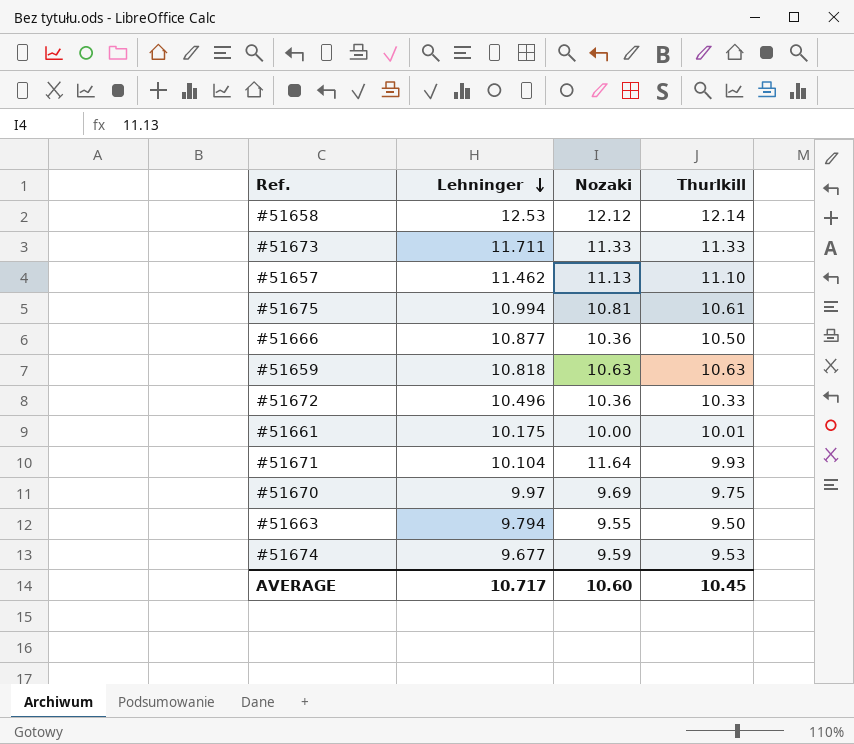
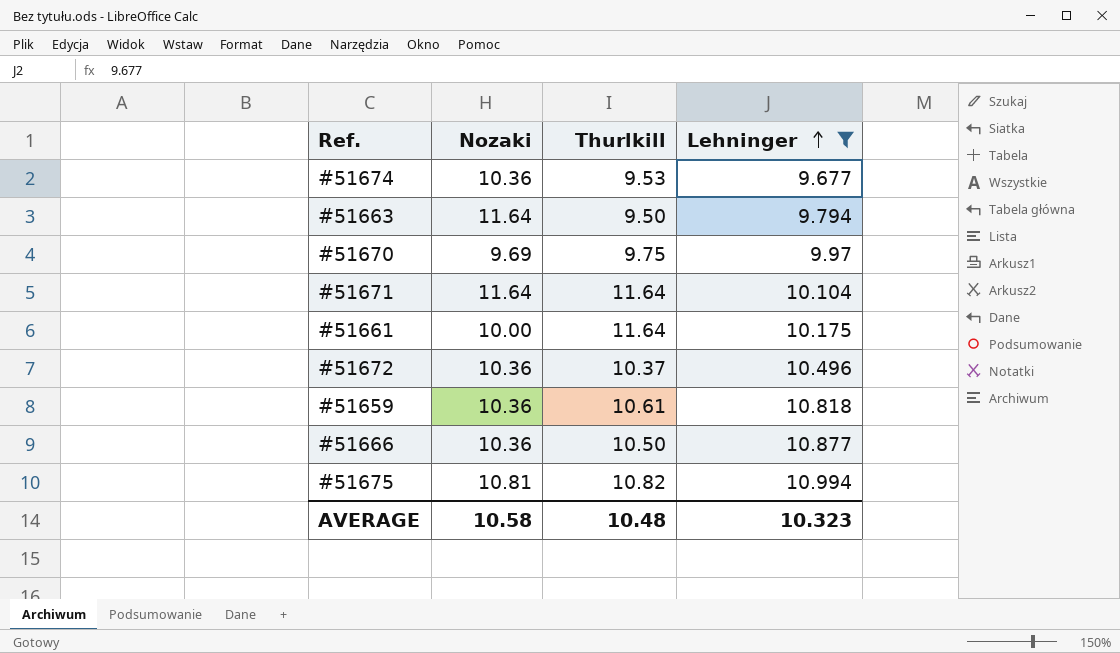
filter: none -> Lehninger <= 10.994
row order: Lehninger descending -> Lehninger ascending
column Lehninger | position: 2 -> 4
#51674 | Nozaki: 9.59 -> 10.36
#51663 | Nozaki: 9.55 -> 11.64
#51671 | Thurlkill: 9.93 -> 11.64
#51661 | Thurlkill: 10.01 -> 11.64
#51672 | Thurlkill: 10.33 -> 10.37
#51659 | Nozaki: 10.63 -> 10.36
#51659 | Thurlkill: 10.63 -> 10.61
#51675 | Thurlkill: 10.61 -> 10.82
AVERAGE | Nozaki: 10.60 -> 10.58
AVERAGE | Thurlkill: 10.45 -> 10.48
AVERAGE | Lehninger: 10.717 -> 10.323

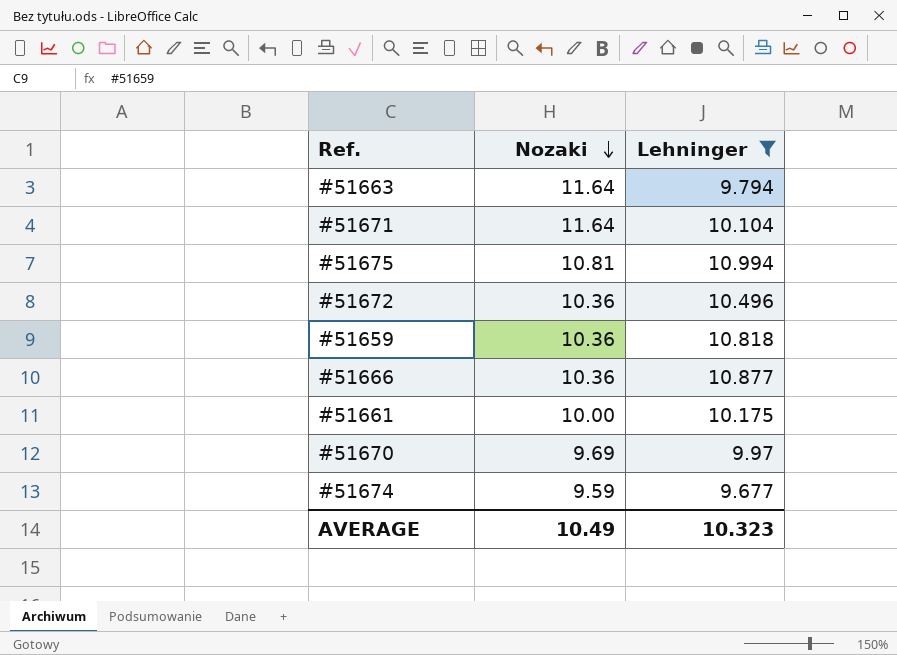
row order: Lehninger ascending -> Nozaki descending
column Thurlkill | position: 3 -> none
#51674 | Nozaki: 10.36 -> 9.59
AVERAGE | Nozaki: 10.58 -> 10.49

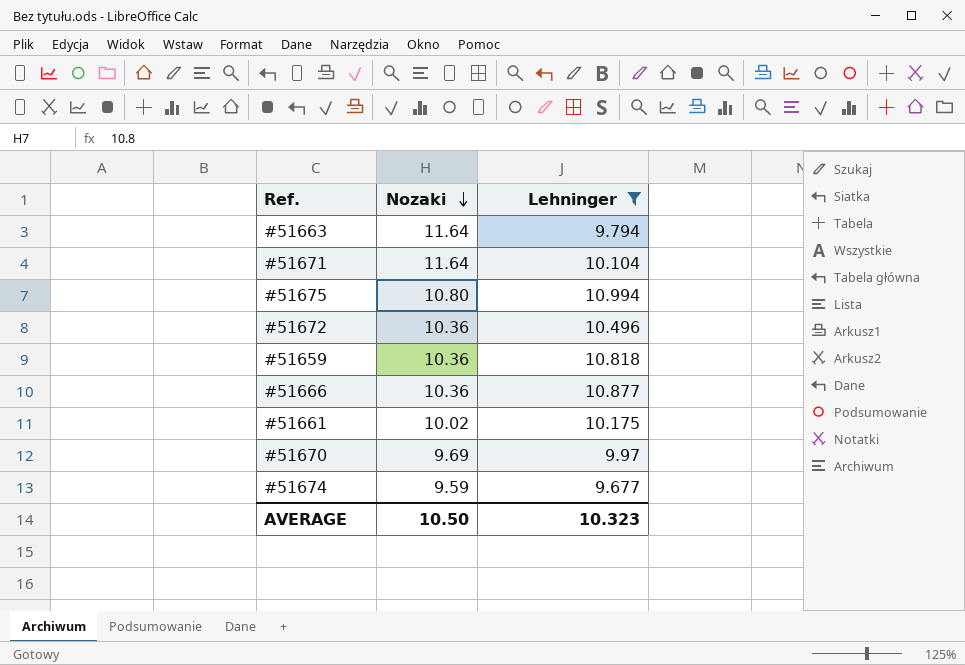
#51675 | Nozaki: 10.81 -> 10.80
#51661 | Nozaki: 10.00 -> 10.02
AVERAGE | Nozaki: 10.49 -> 10.50

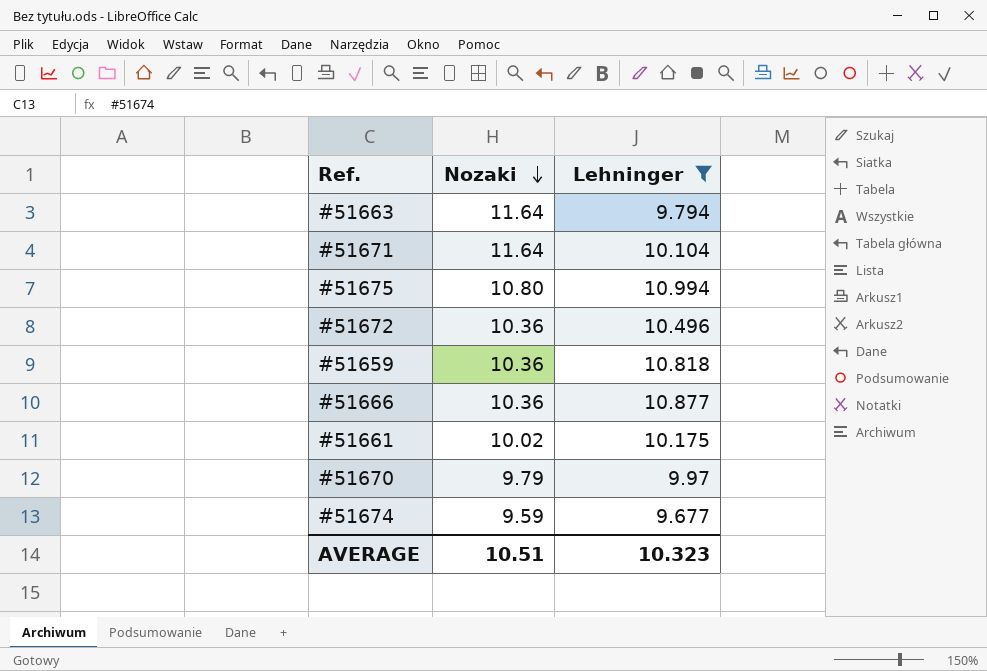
#51670 | Nozaki: 9.69 -> 9.79
AVERAGE | Nozaki: 10.50 -> 10.51

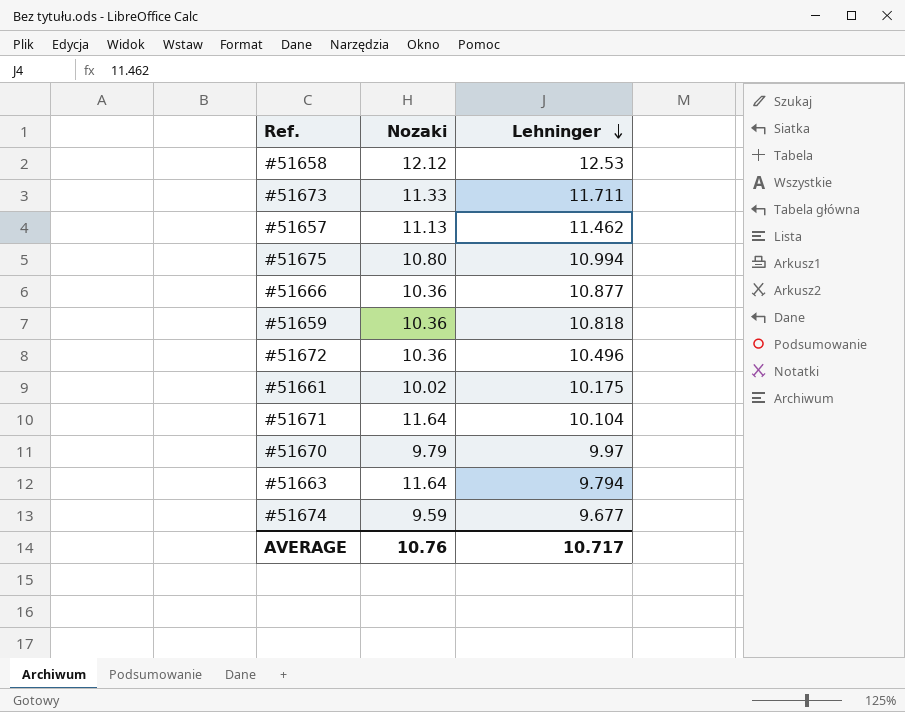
filter: Lehninger <= 10.994 -> none
row order: Nozaki descending -> Lehninger descending
AVERAGE | Nozaki: 10.51 -> 10.76
AVERAGE | Lehninger: 10.323 -> 10.717

